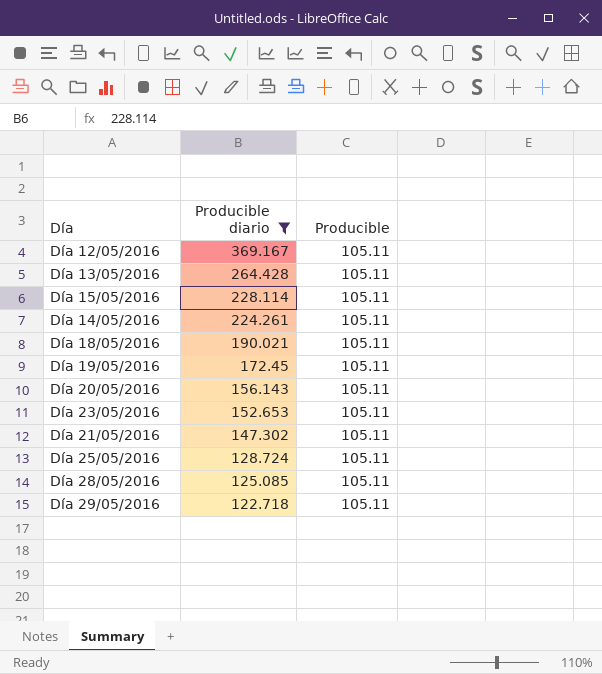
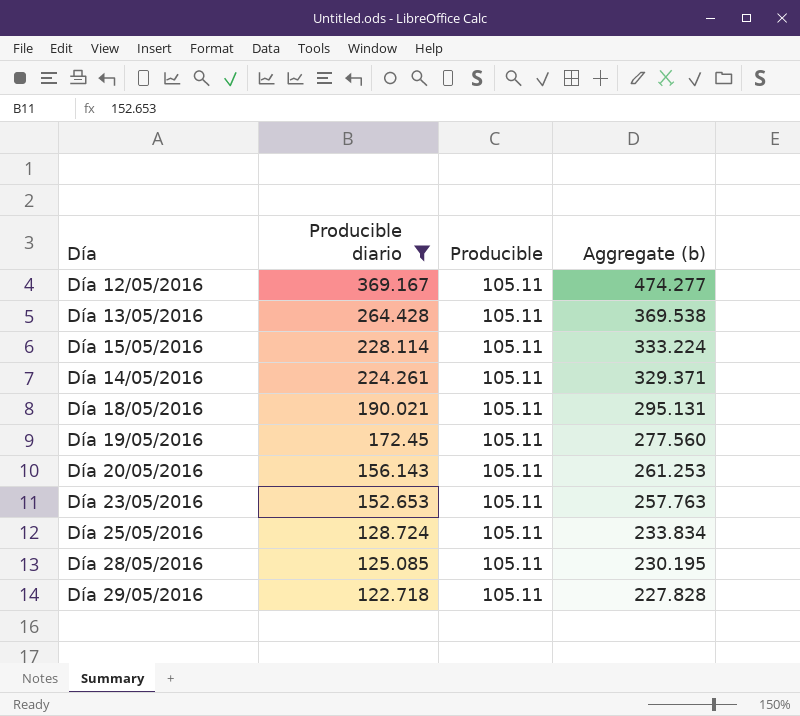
column Aggregate (b) | formula: none -> [Producible diario] + [Producible]
row Día 21/05/2016: 147.302 | 105.11 -> none

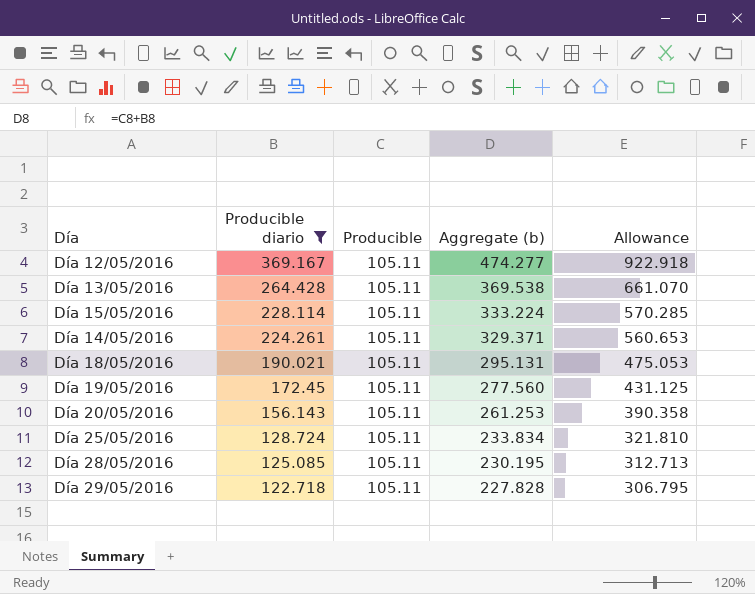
column Allowance | formula: none -> [Producible diario] * 2.5
row Día 23/05/2016: 152.653 | 105.11 | 257.763 -> none

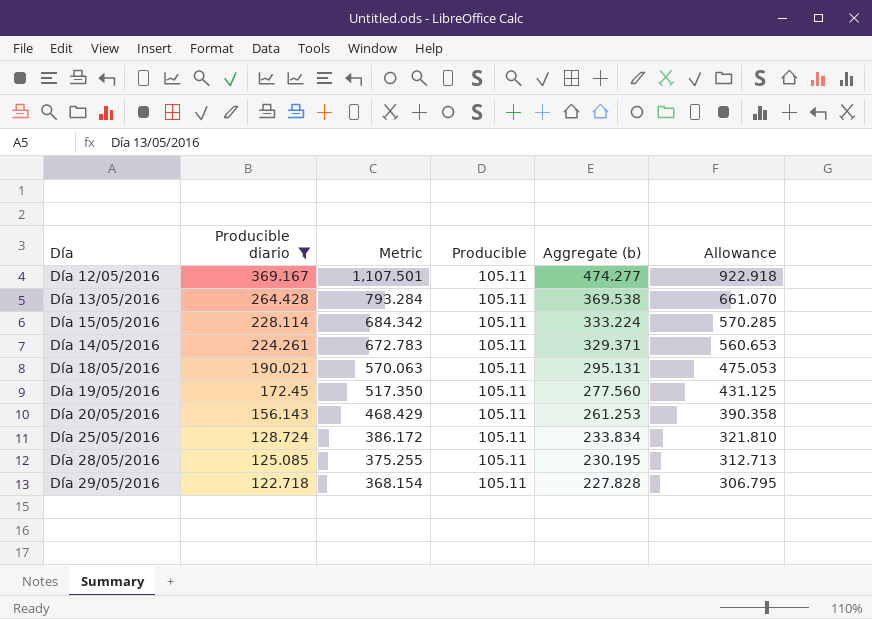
column Metric | formula: none -> [Producible diario] * 3

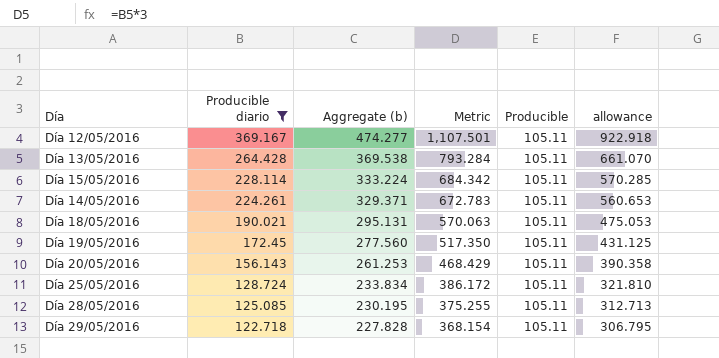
column Aggregate (b) | position: 5 -> 3
column name: Allowance -> allowance

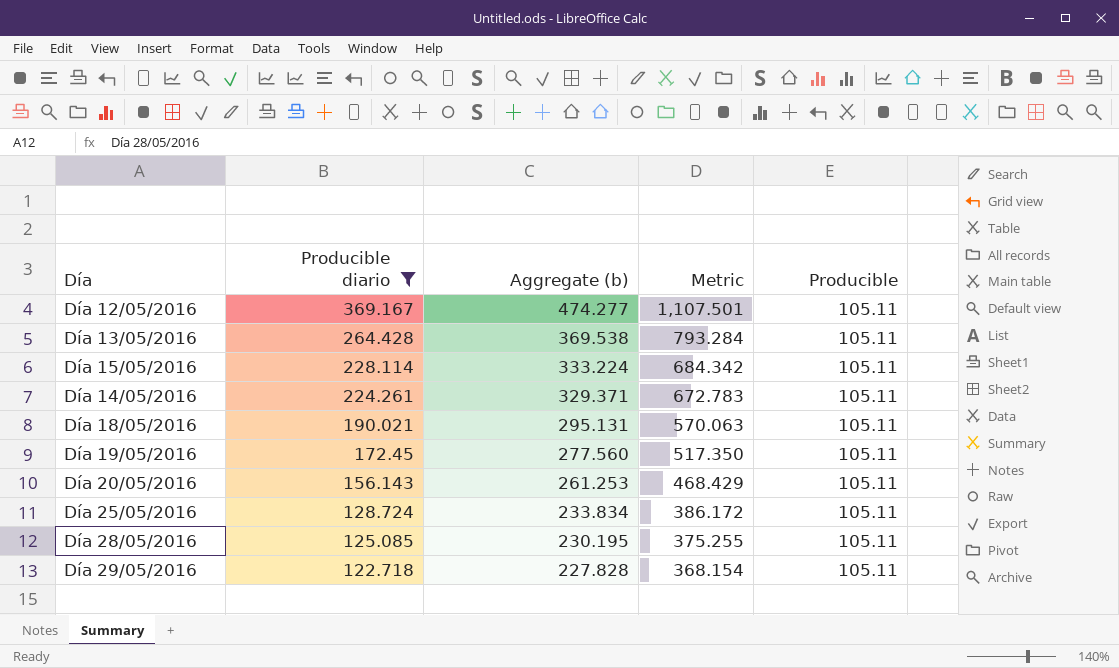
column allowance | formula: [Producible diario] * 2.5 -> none

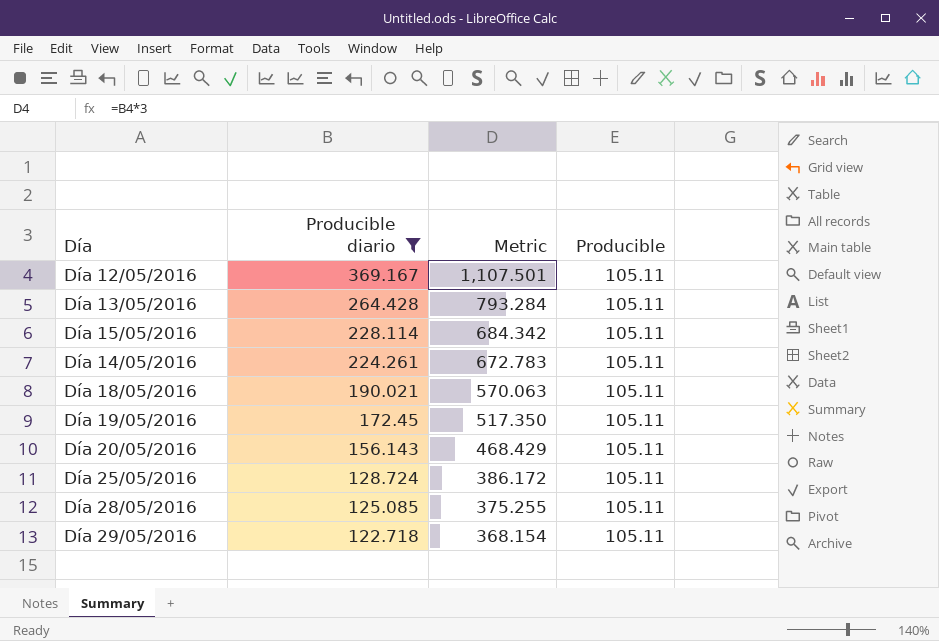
column Aggregate (b) | formula: [Producible diario] + [Producible] -> none

